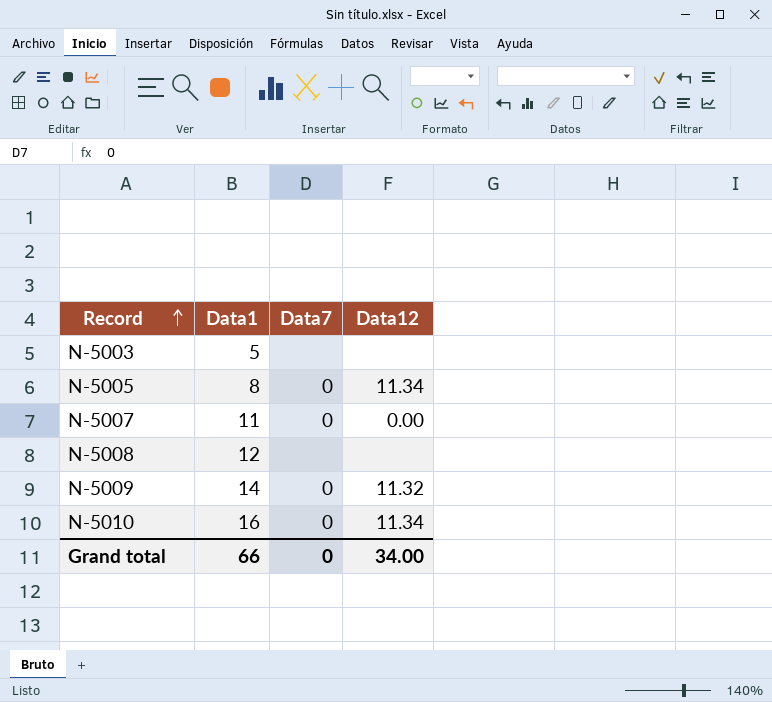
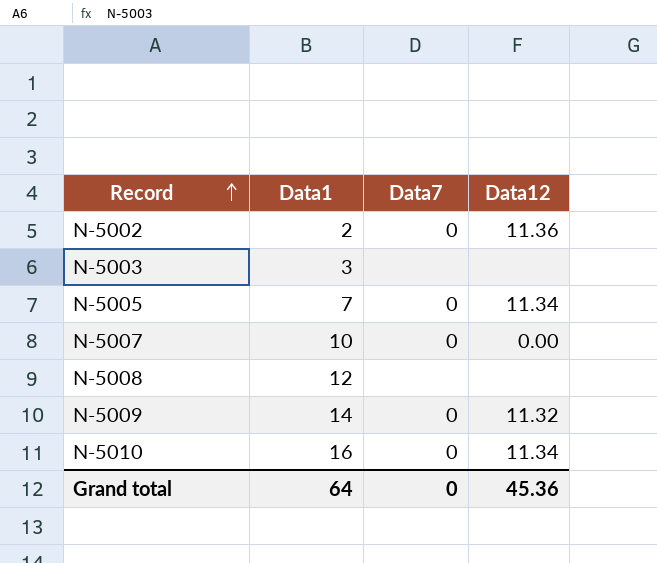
row N-5002: none -> 2 | 0 | 11.36
N-5003 | Data1: 5 -> 3
N-5005 | Data1: 8 -> 7
N-5007 | Data1: 11 -> 10
Grand total | Data1: 66 -> 64
Grand total | Data12: 34.00 -> 45.36

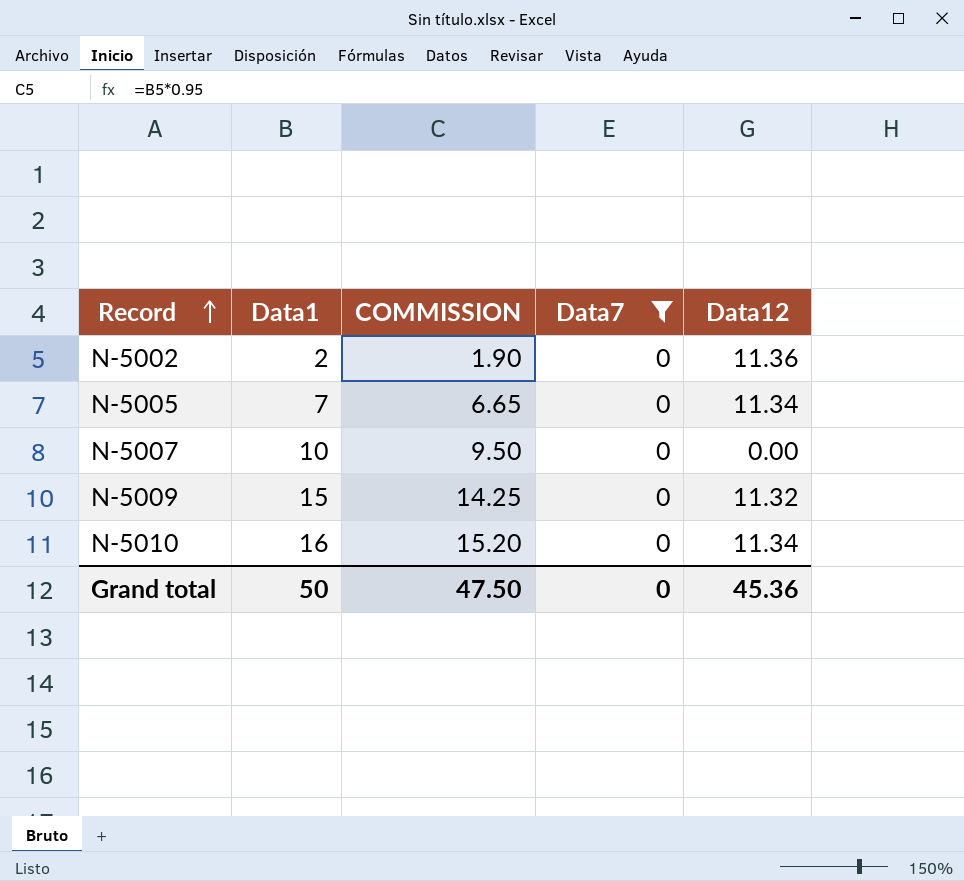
filter: none -> Data7 = 0
column COMMISSION | formula: none -> [Data1] * 0.95
N-5009 | Data1: 14 -> 15
Grand total | Data1: 64 -> 50

